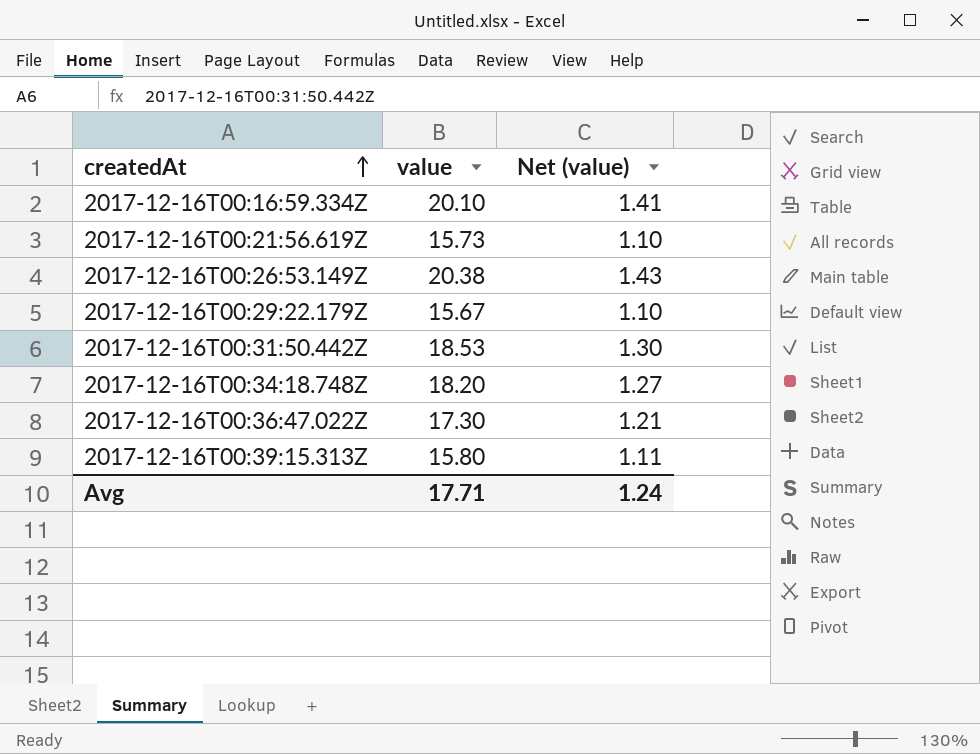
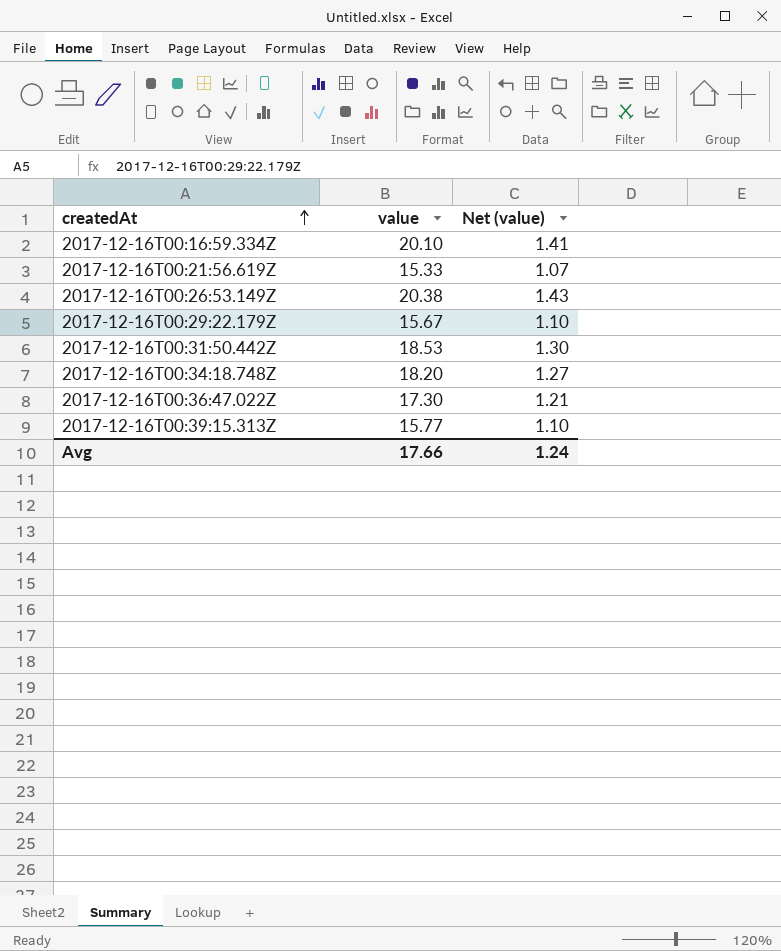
2017-12-16T00:21:56.619Z | value: 15.73 -> 15.33
2017-12-16T00:21:56.619Z | Net (value): 1.10 -> 1.07
2017-12-16T00:39:15.313Z | value: 15.80 -> 15.77
2017-12-16T00:39:15.313Z | Net (value): 1.11 -> 1.10
Avg | value: 17.71 -> 17.66

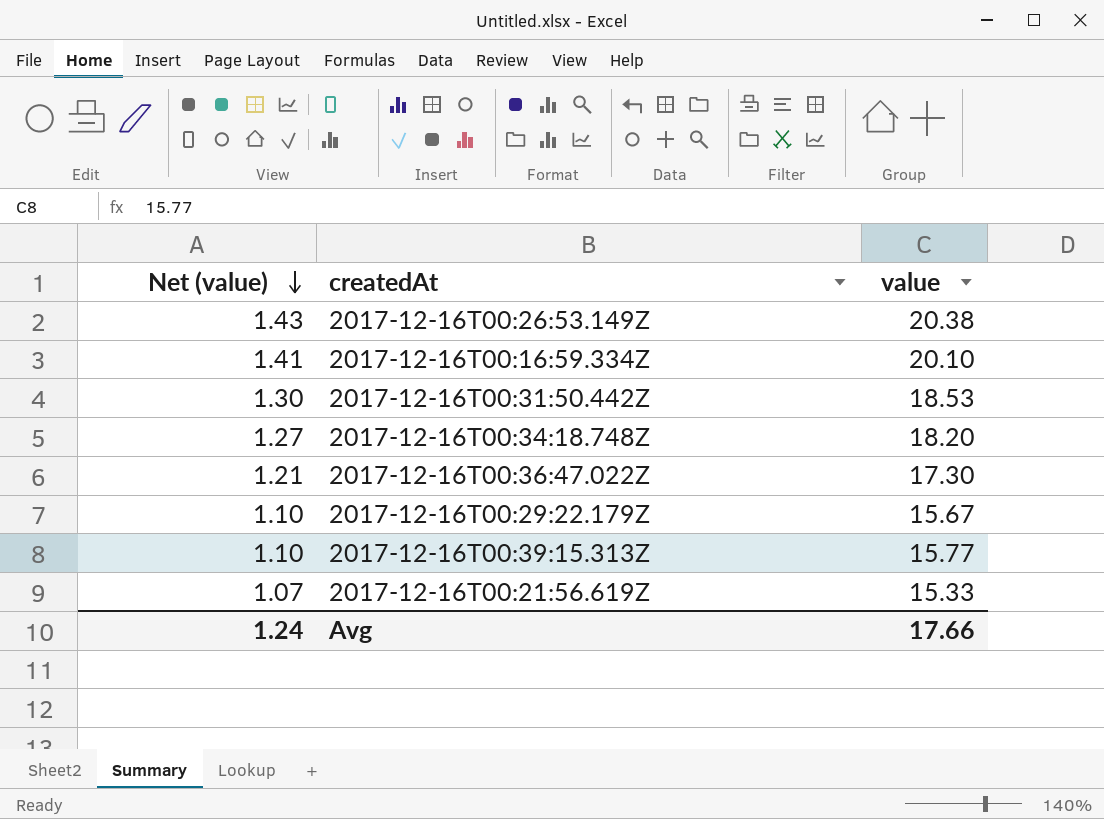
row order: createdAt ascending -> Net (value) descending
column Net (value) | position: 3 -> 1

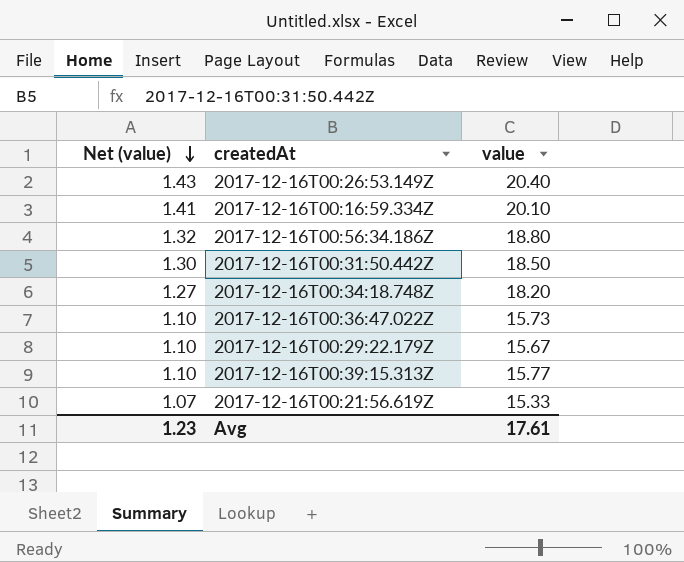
2017-12-16T00:26:53.149Z | value: 20.38 -> 20.40
row 2017-12-16T00:56:34.186Z: none -> 1.32 | 18.80
2017-12-16T00:31:50.442Z | value: 18.53 -> 18.50
2017-12-16T00:36:47.022Z | Net (value): 1.21 -> 1.10
2017-12-16T00:36:47.022Z | value: 17.30 -> 15.73
Avg | Net (value): 1.24 -> 1.23
Avg | value: 17.66 -> 17.61

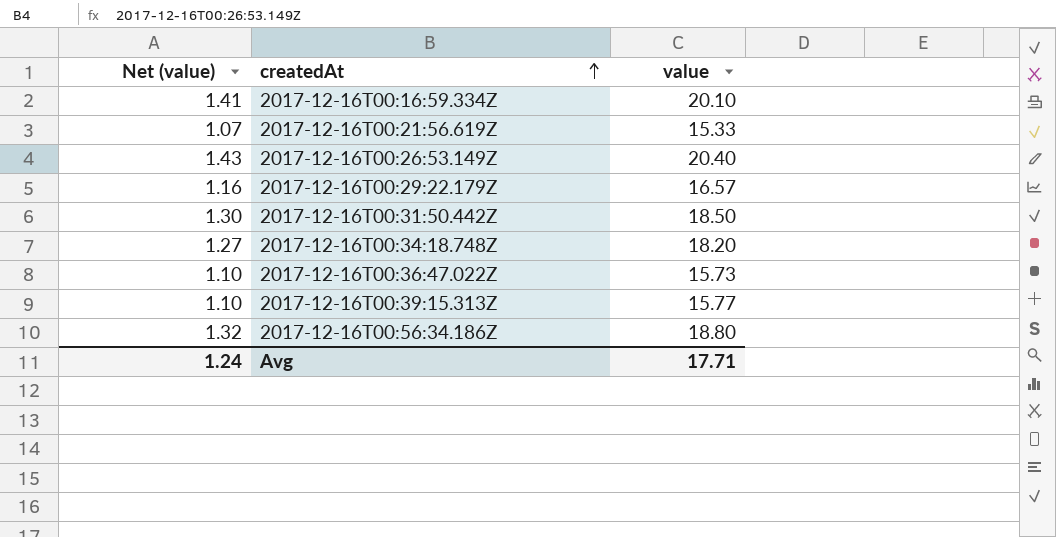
row order: Net (value) descending -> createdAt ascending
2017-12-16T00:29:22.179Z | Net (value): 1.10 -> 1.16
2017-12-16T00:29:22.179Z | value: 15.67 -> 16.57
Avg | Net (value): 1.23 -> 1.24
Avg | value: 17.61 -> 17.71

